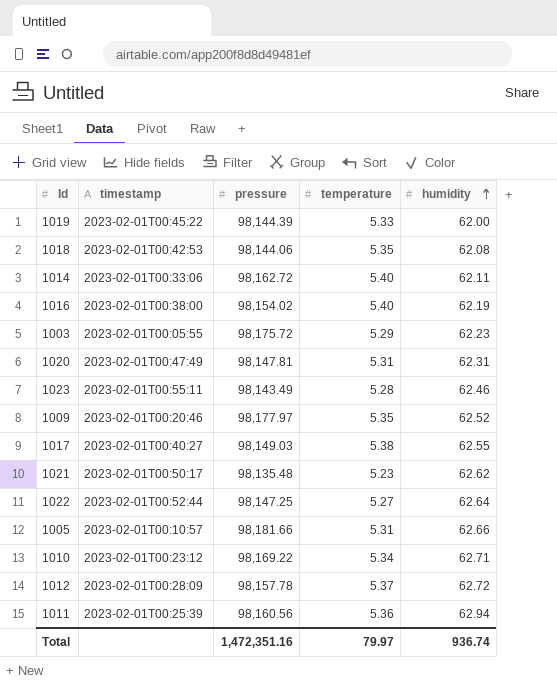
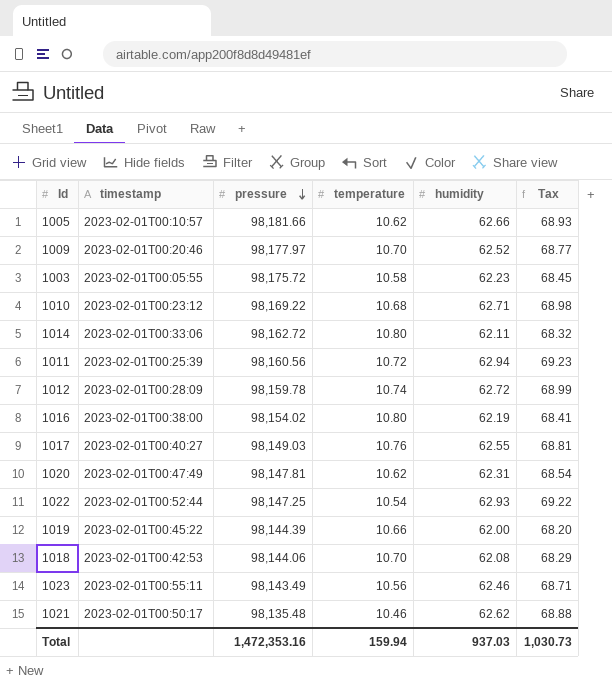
row order: humidity ascending -> pressure descending
column Tax | formula: none -> [humidity] * 1.1
1005 | temperature: 5.31 -> 10.62
1009 | temperature: 5.35 -> 10.70
1003 | temperature: 5.29 -> 10.58
1010 | temperature: 5.34 -> 10.68
1014 | temperature: 5.40 -> 10.80
1011 | temperature: 5.36 -> 10.72
1012 | pressure: 98,157.78 -> 98,159.78
1012 | temperature: 5.37 -> 10.74
1016 | temperature: 5.40 -> 10.80
1017 | temperature: 5.38 -> 10.76
1020 | temperature: 5.31 -> 10.62
1022 | temperature: 5.27 -> 10.54
1022 | humidity: 62.64 -> 62.93
1019 | temperature: 5.33 -> 10.66
1018 | temperature: 5.35 -> 10.70
1023 | temperature: 5.28 -> 10.56
1021 | temperature: 5.23 -> 10.46
Total | pressure: 1,472,351.16 -> 1,472,353.16
Total | temperature: 79.97 -> 159.94
Total | humidity: 936.74 -> 937.03

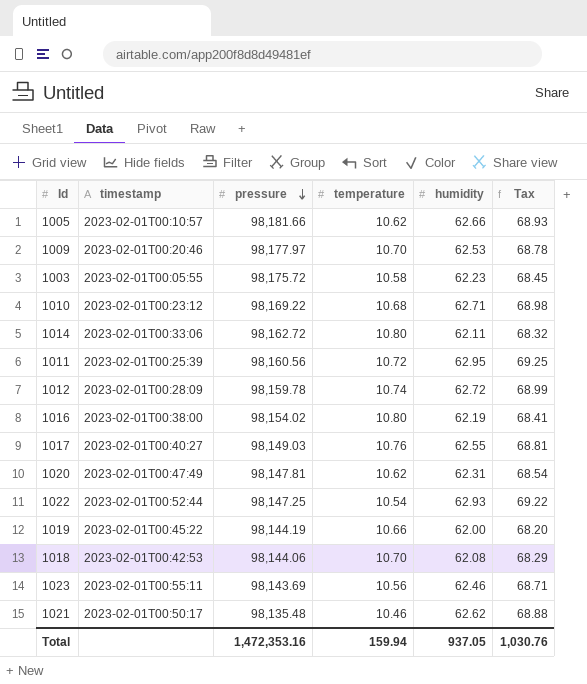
1009 | humidity: 62.52 -> 62.53
1009 | Tax: 68.77 -> 68.78
1011 | humidity: 62.94 -> 62.95
1011 | Tax: 69.23 -> 69.25
1019 | pressure: 98,144.39 -> 98,144.19
1023 | pressure: 98,143.49 -> 98,143.69
Total | humidity: 937.03 -> 937.05
Total | Tax: 1,030.73 -> 1,030.76

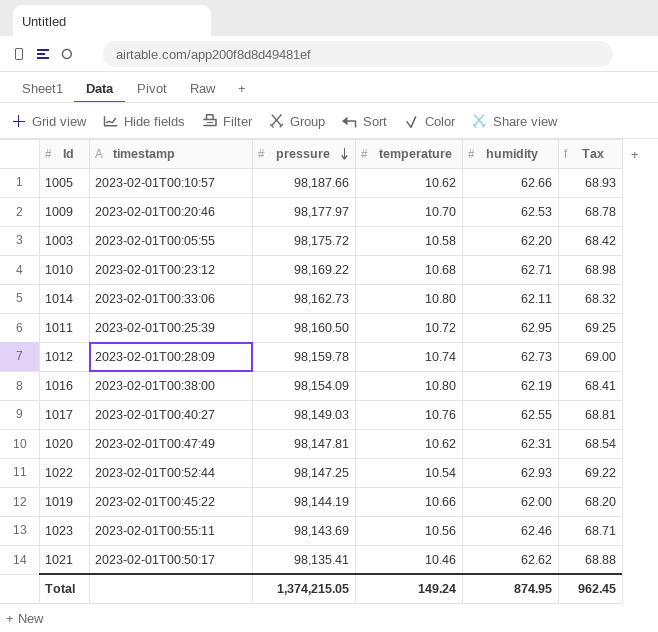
row 1018: 2023-02-01T00:42:53 | 98,144.06 | 10.70 | 62.08 | 68.29 -> none
1005 | pressure: 98,181.66 -> 98,187.66
1003 | humidity: 62.23 -> 62.20
1003 | Tax: 68.45 -> 68.42
1014 | pressure: 98,162.72 -> 98,162.73
1011 | pressure: 98,160.56 -> 98,160.50
1012 | humidity: 62.72 -> 62.73
1012 | Tax: 68.99 -> 69.00
1016 | pressure: 98,154.02 -> 98,154.09
1021 | pressure: 98,135.48 -> 98,135.41
Total | pressure: 1,472,353.16 -> 1,374,215.05
Total | temperature: 159.94 -> 149.24
Total | humidity: 937.05 -> 874.95
Total | Tax: 1,030.76 -> 962.45

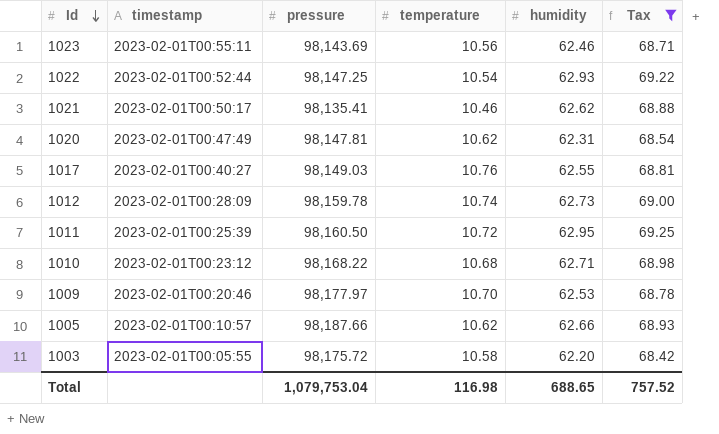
filter: none -> Tax >= 68.42
row order: pressure descending -> Id descending
1010 | pressure: 98,169.22 -> 98,168.22
Total | pressure: 1,374,215.05 -> 1,079,753.04
Total | temperature: 149.24 -> 116.98
Total | humidity: 874.95 -> 688.65
Total | Tax: 962.45 -> 757.52

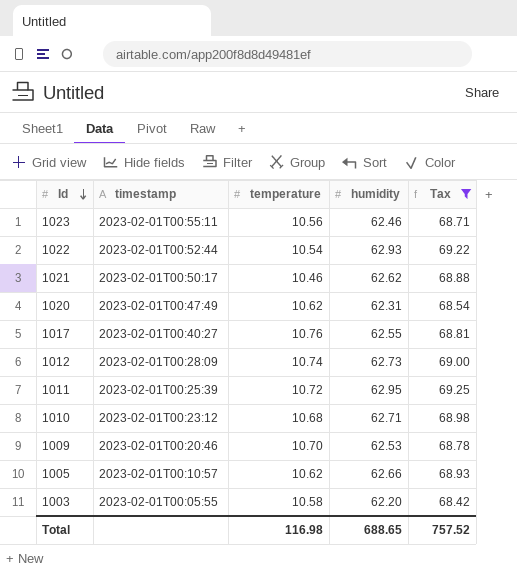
column pressure | position: 3 -> none

